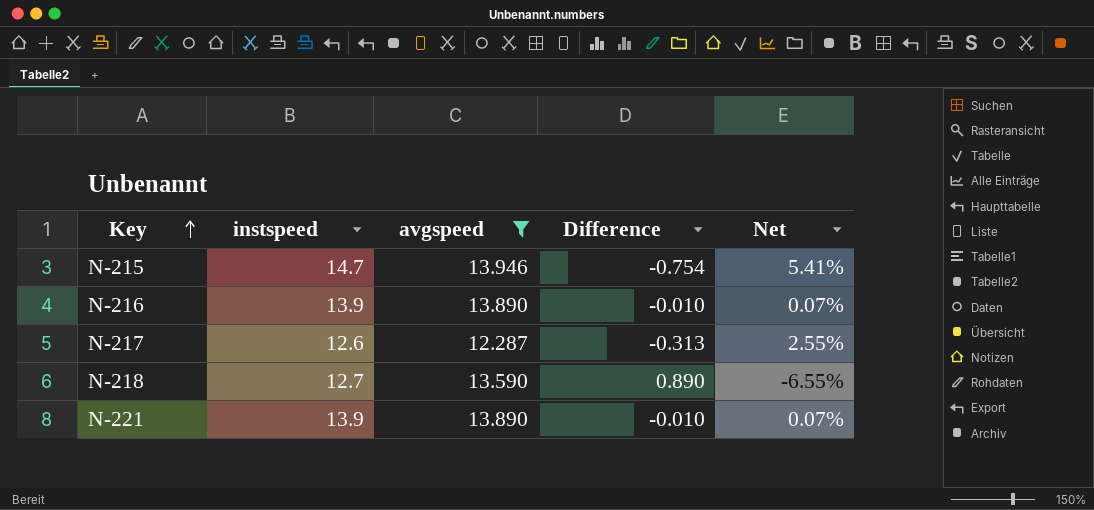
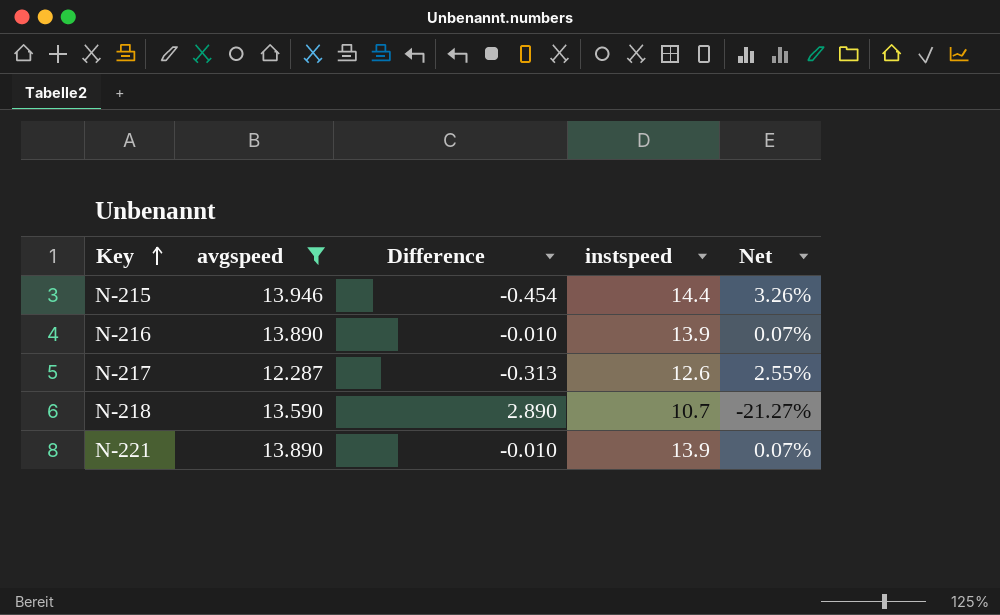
column instspeed | position: 2 -> 4
N-215 | Difference: -0.754 -> -0.454
N-215 | instspeed: 14.7 -> 14.4
N-215 | Net: 5.41% -> 3.26%
N-218 | Difference: 0.890 -> 2.890
N-218 | instspeed: 12.7 -> 10.7
N-218 | Net: -6.55% -> -21.27%

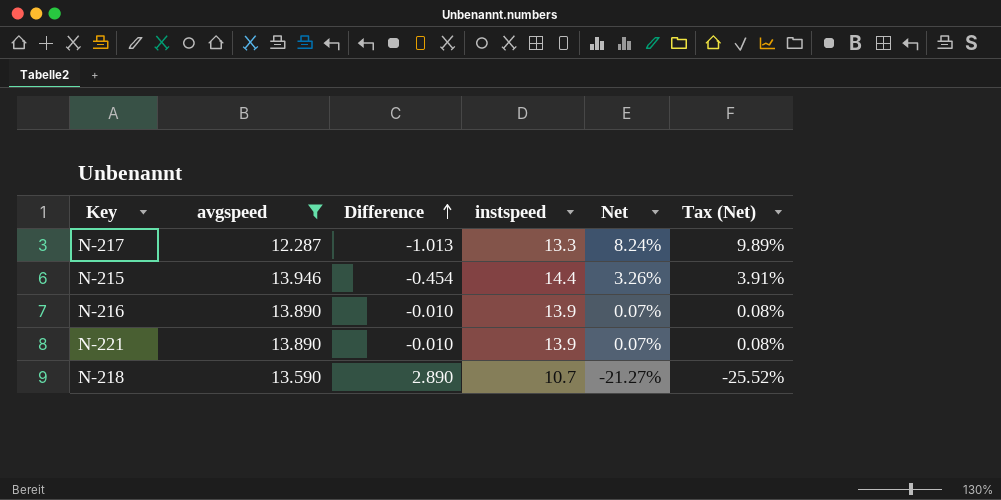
row order: Key ascending -> Difference ascending
column Tax (Net) | formula: none -> [Net] * 1.2
N-217 | Difference: -0.313 -> -1.013
N-217 | instspeed: 12.6 -> 13.3
N-217 | Net: 2.55% -> 8.24%

